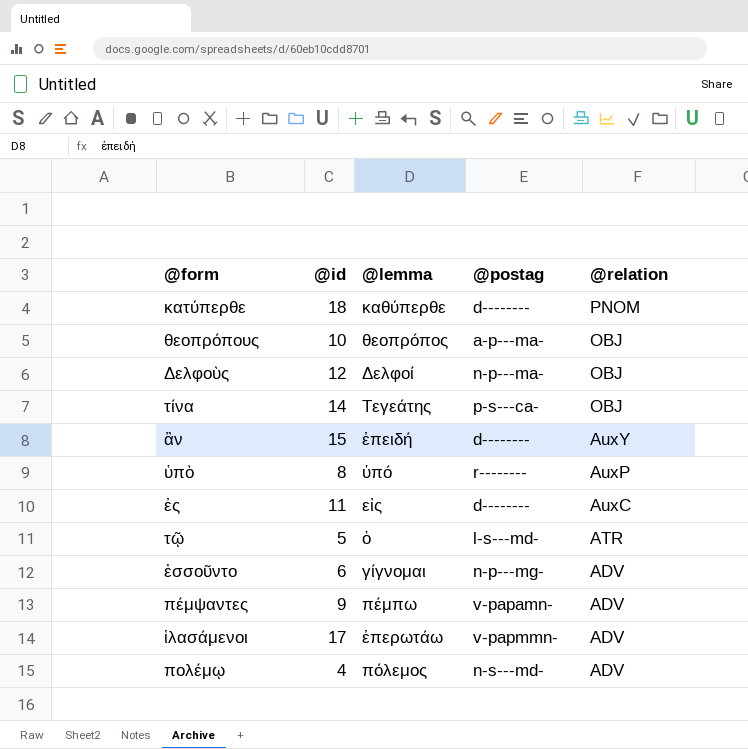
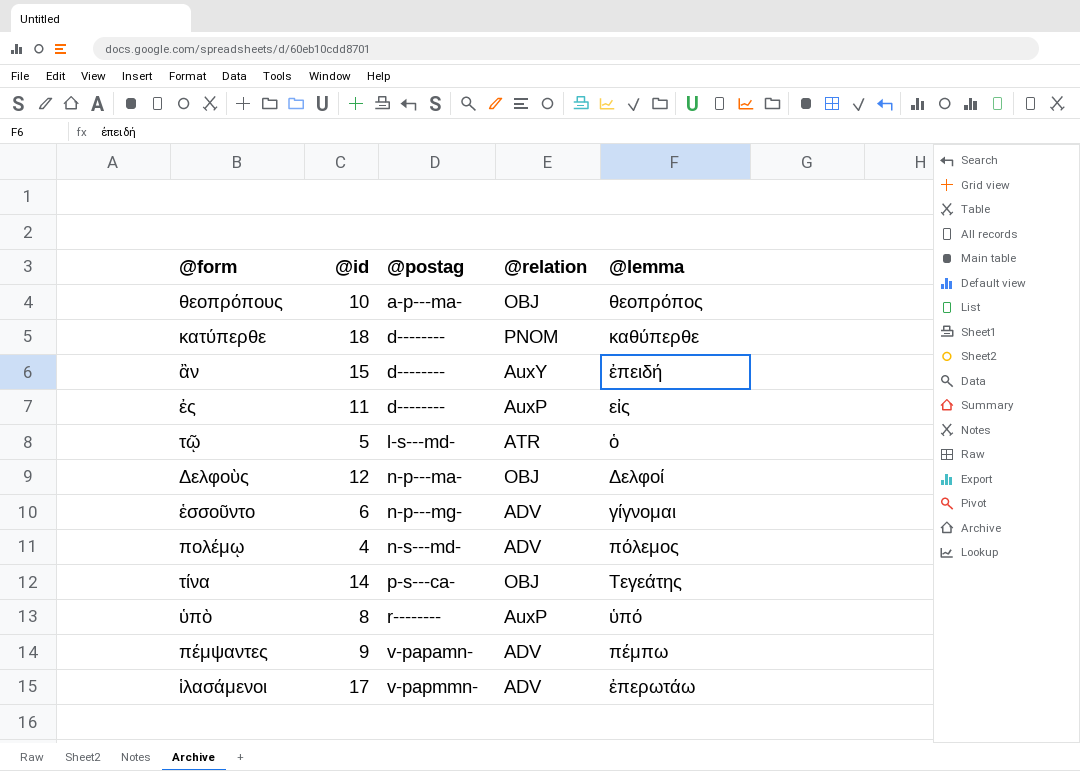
row order: @relation descending -> @postag ascending
column @lemma | position: 3 -> 5
ἐς | @relation: AuxC -> AuxP

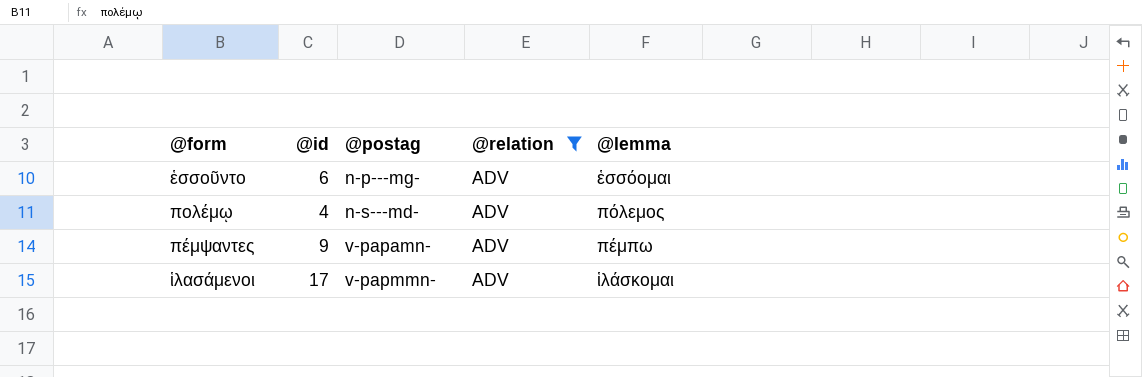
filter: none -> @relation = ADV
ἑσσοῦντο | @lemma: γίγνομαι -> ἑσσόομαι
ἱλασάμενοι | @lemma: ἐπερωτάω -> ἱλάσκομαι

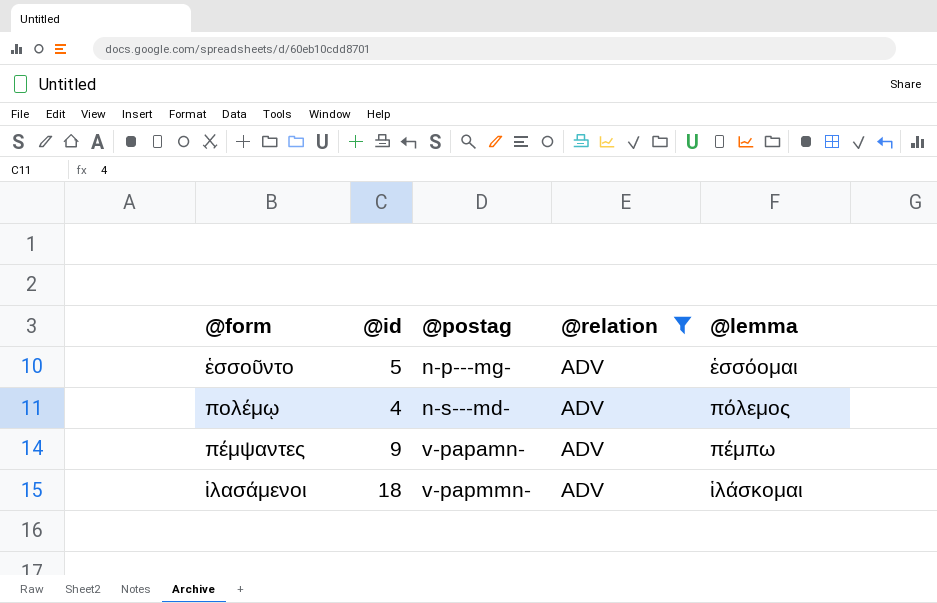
ἑσσοῦντο | @id: 6 -> 5
ἱλασάμενοι | @id: 17 -> 18

